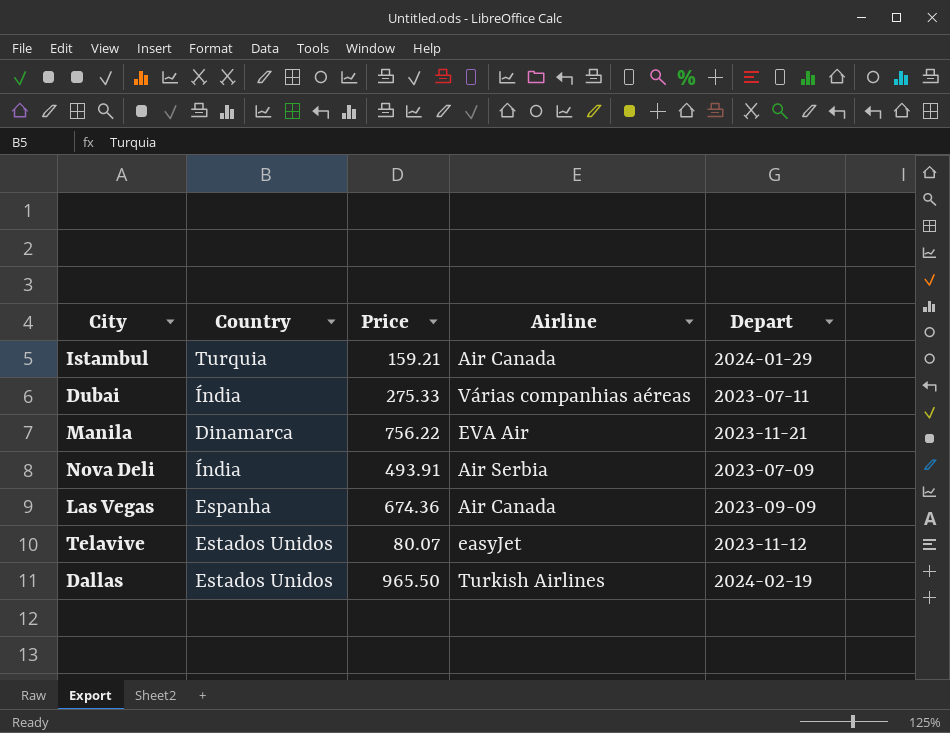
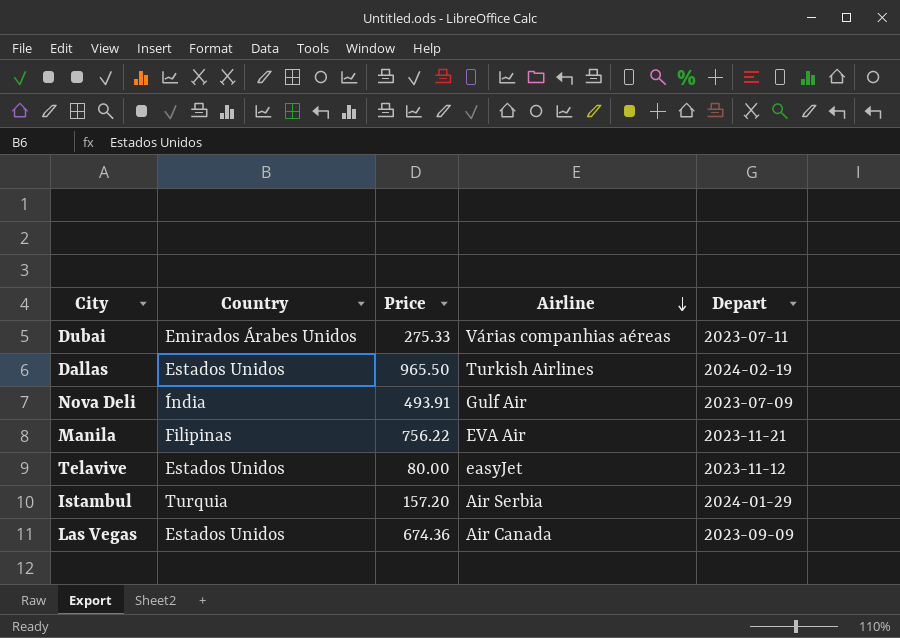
row order: none -> Airline descending
Dubai | Country: Índia -> Emirados Árabes Unidos
Nova Deli | Airline: Air Serbia -> Gulf Air
Manila | Country: Dinamarca -> Filipinas
Telavive | Price: 80.07 -> 80.00
Istambul | Price: 159.21 -> 157.20
Istambul | Airline: Air Canada -> Air Serbia
Las Vegas | Country: Espanha -> Estados Unidos

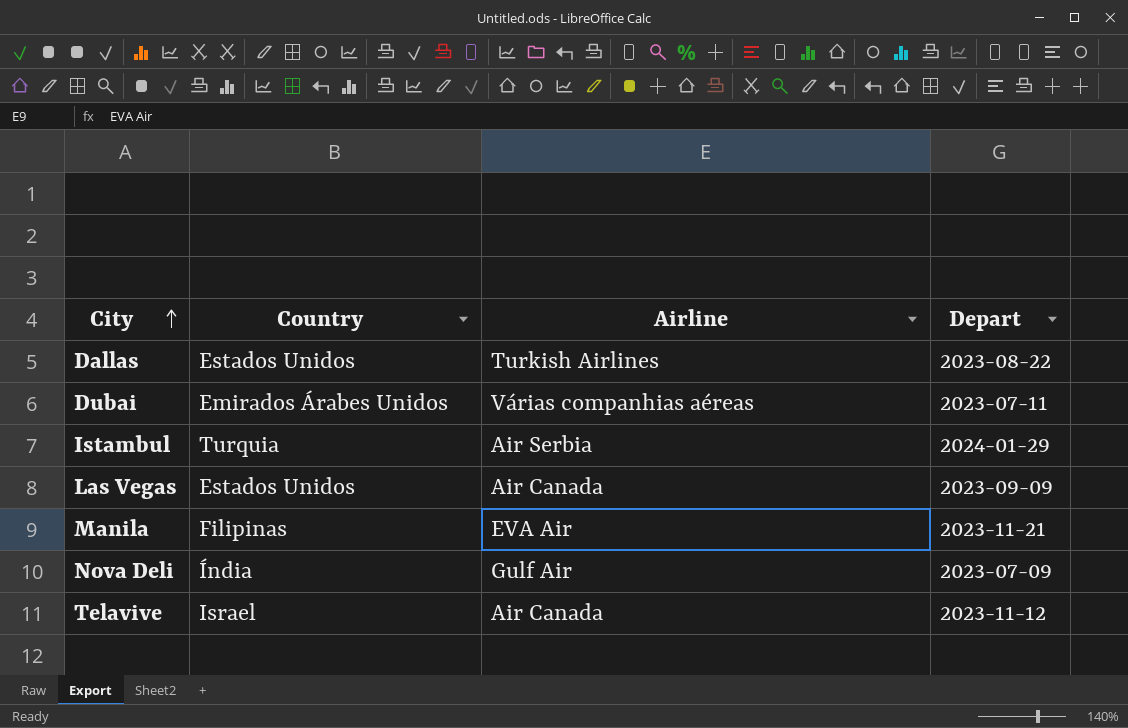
row order: Airline descending -> City ascending
column Price | position: 3 -> none
Dallas | Depart: 2024-02-19 -> 2023-08-22
Telavive | Country: Estados Unidos -> Israel
Telavive | Airline: easyJet -> Air Canada

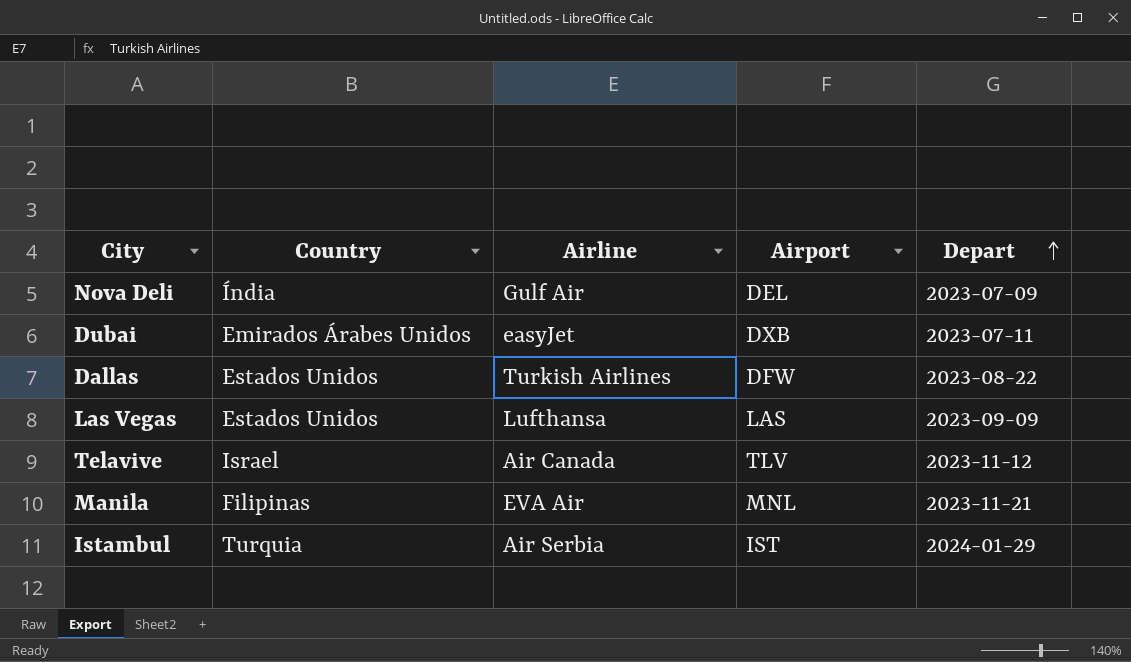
row order: City ascending -> Depart ascending
column Airport | position: none -> 4
Dubai | Airline: Várias companhias aéreas -> easyJet
Las Vegas | Airline: Air Canada -> Lufthansa

